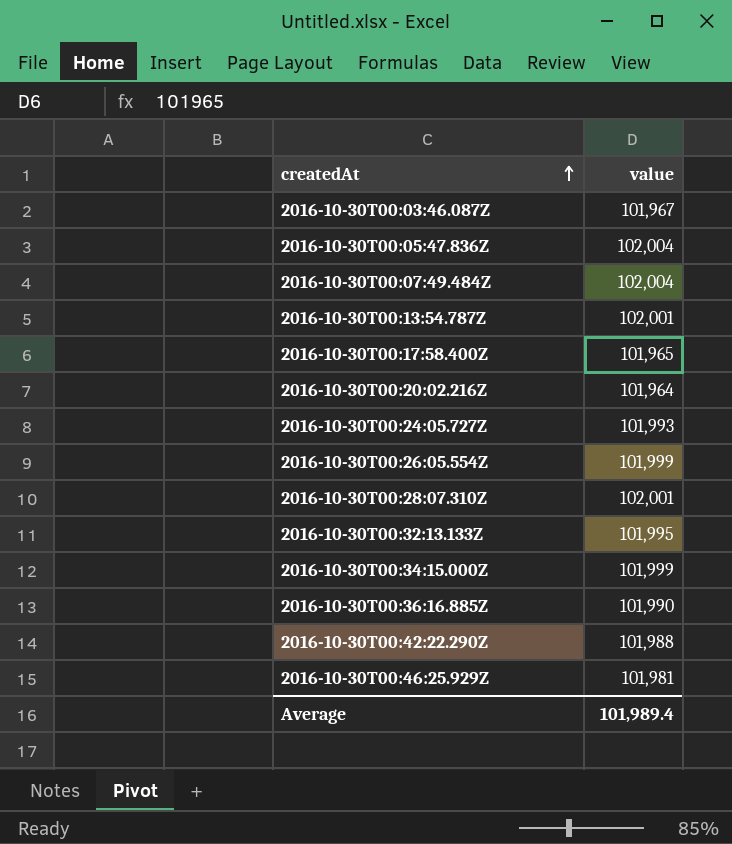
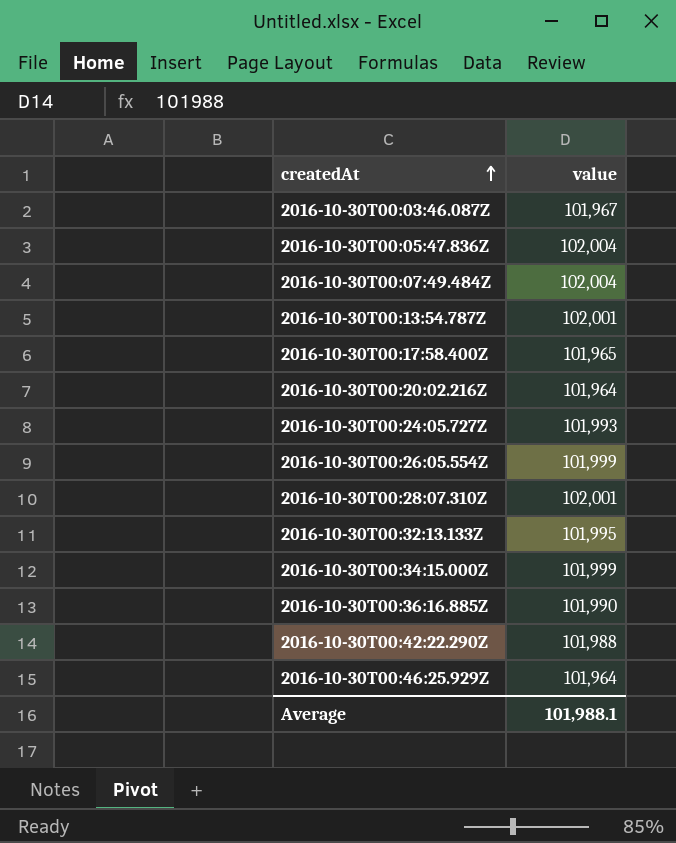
2016-10-30T00:46:25.929Z | value: 101,981 -> 101,964
Average | value: 101,989.4 -> 101,988.1

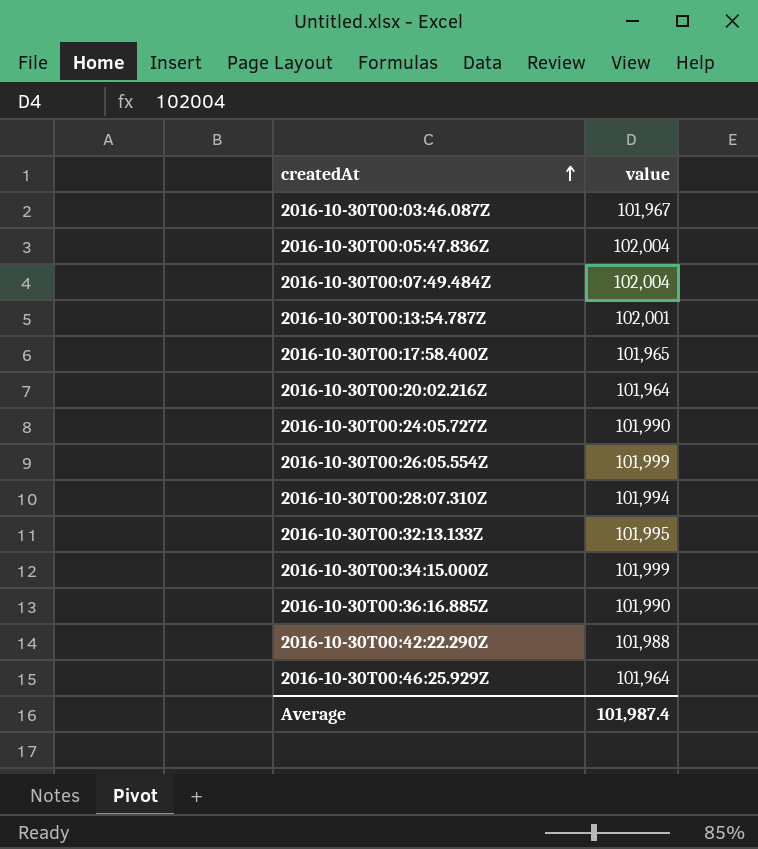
2016-10-30T00:24:05.727Z | value: 101,993 -> 101,990
2016-10-30T00:28:07.310Z | value: 102,001 -> 101,994
Average | value: 101,988.1 -> 101,987.4

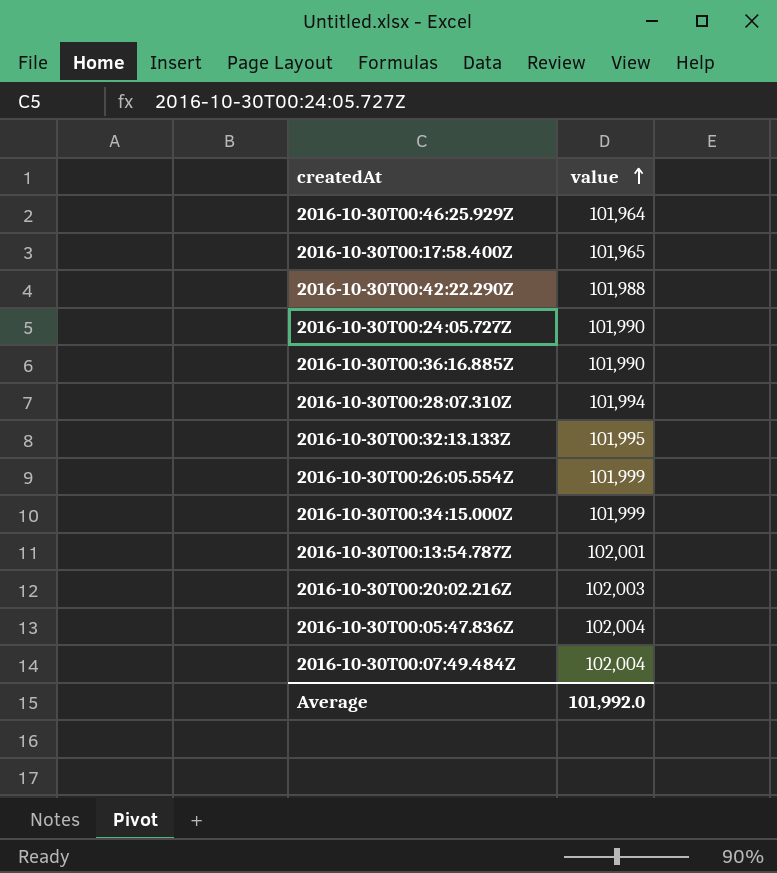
row order: createdAt ascending -> value ascending
row 2016-10-30T00:03:46.087Z: 101,967 -> none
2016-10-30T00:20:02.216Z | value: 101,964 -> 102,003
Average | value: 101,987.4 -> 101,992.0

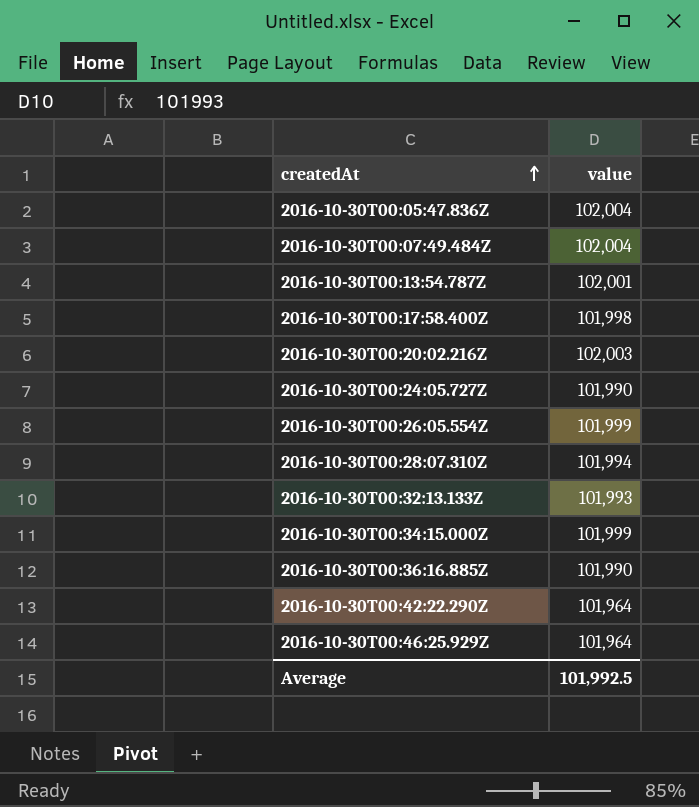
row order: value ascending -> createdAt ascending
2016-10-30T00:17:58.400Z | value: 101,965 -> 101,998
2016-10-30T00:32:13.133Z | value: 101,995 -> 101,993
2016-10-30T00:42:22.290Z | value: 101,988 -> 101,964
Average | value: 101,992.0 -> 101,992.5

